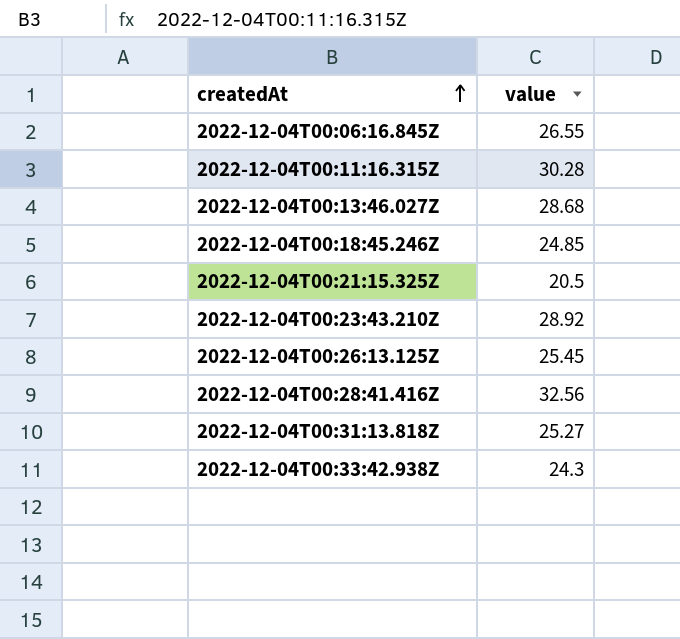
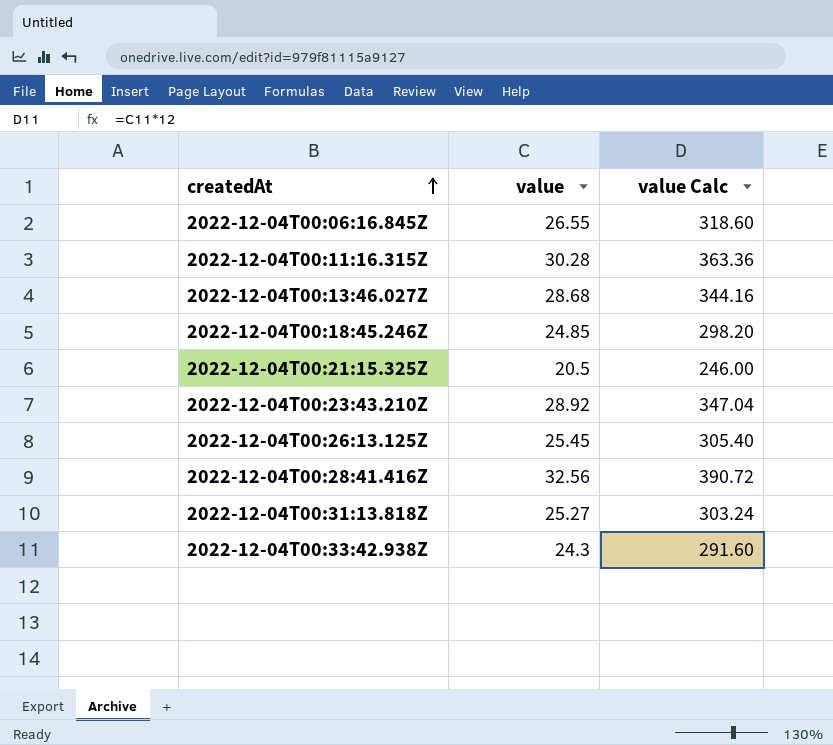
column value Calc | formula: none -> [value] * 12

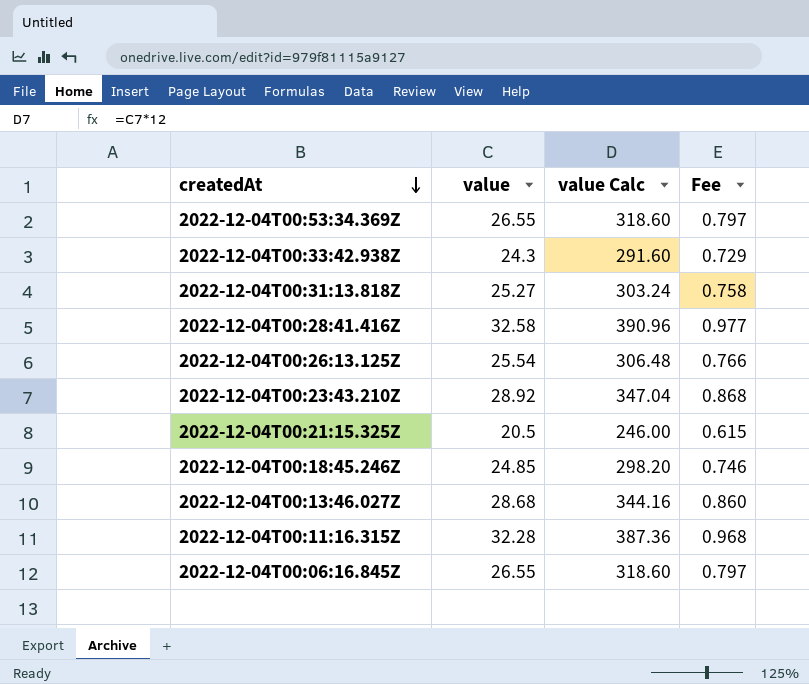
row order: createdAt ascending -> createdAt descending
column Fee | formula: none -> [value] * 0.03
row 2022-12-04T00:53:34.369Z: none -> 26.55 | 318.60 | 0.797
2022-12-04T00:28:41.416Z | value: 32.56 -> 32.58
2022-12-04T00:28:41.416Z | value Calc: 390.72 -> 390.96
2022-12-04T00:26:13.125Z | value: 25.45 -> 25.54
2022-12-04T00:26:13.125Z | value Calc: 305.40 -> 306.48
2022-12-04T00:11:16.315Z | value: 30.28 -> 32.28
2022-12-04T00:11:16.315Z | value Calc: 363.36 -> 387.36

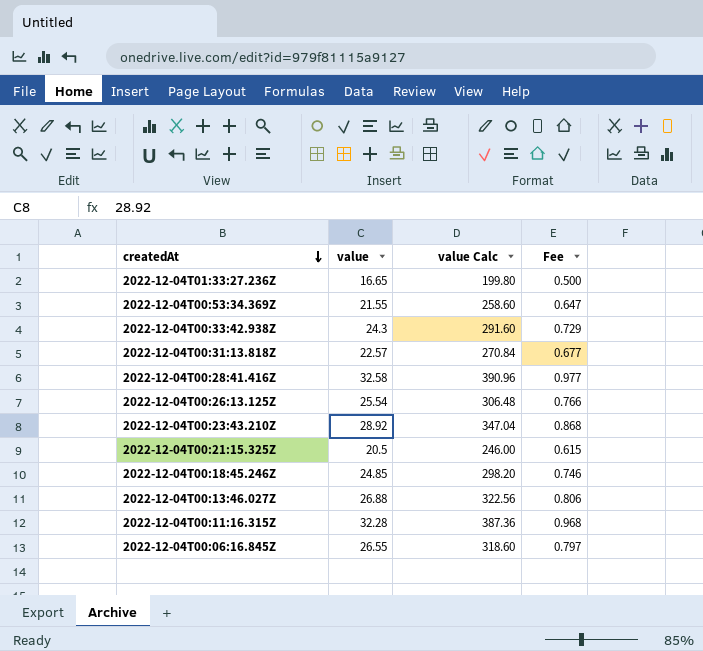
row 2022-12-04T01:33:27.236Z: none -> 16.65 | 199.80 | 0.500
2022-12-04T00:53:34.369Z | value: 26.55 -> 21.55
2022-12-04T00:53:34.369Z | value Calc: 318.60 -> 258.60
2022-12-04T00:53:34.369Z | Fee: 0.797 -> 0.647
2022-12-04T00:31:13.818Z | value: 25.27 -> 22.57
2022-12-04T00:31:13.818Z | value Calc: 303.24 -> 270.84
2022-12-04T00:31:13.818Z | Fee: 0.758 -> 0.677
2022-12-04T00:13:46.027Z | value: 28.68 -> 26.88
2022-12-04T00:13:46.027Z | value Calc: 344.16 -> 322.56
2022-12-04T00:13:46.027Z | Fee: 0.860 -> 0.806

